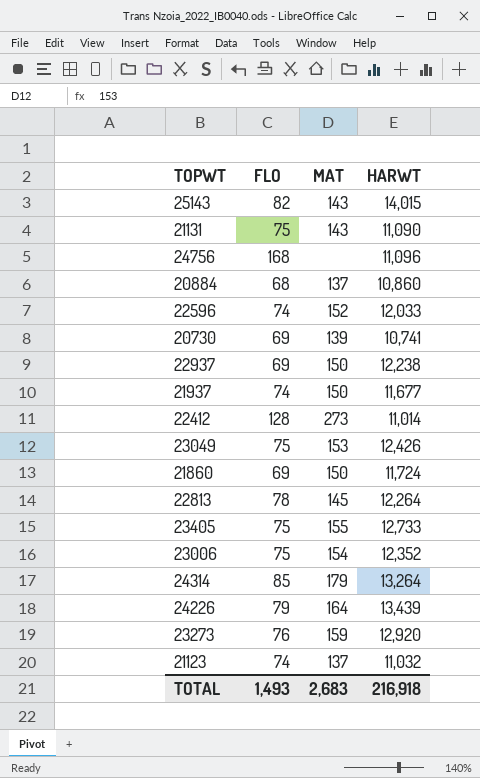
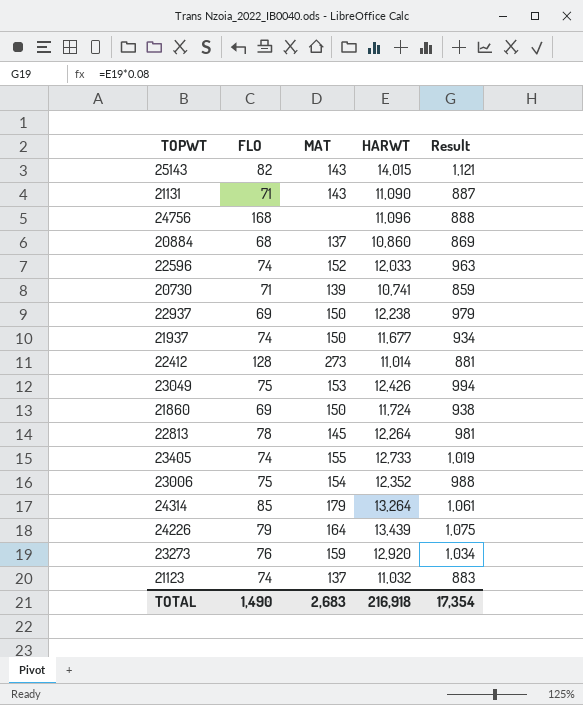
column Result | formula: none -> [HARWT] * 0.08
21131 | FLO: 75 -> 71
20730 | FLO: 69 -> 71
23405 | FLO: 75 -> 74
TOTAL | FLO: 1,493 -> 1,490

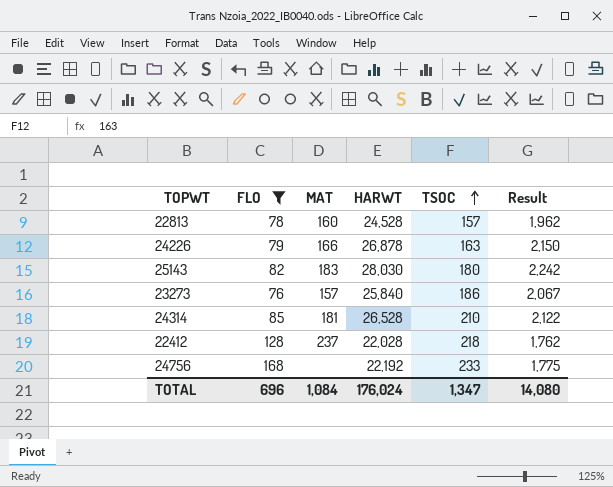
filter: none -> FLO >= 76
row order: none -> TSOC ascending
column TSOC | position: none -> 5
22813 | MAT: 145 -> 160
22813 | HARWT: 12,264 -> 24,528
22813 | Result: 981 -> 1,962
24226 | MAT: 164 -> 166
24226 | HARWT: 13,439 -> 26,878
24226 | Result: 1,075 -> 2,150
25143 | MAT: 143 -> 183
25143 | HARWT: 14,015 -> 28,030
25143 | Result: 1,121 -> 2,242
23273 | MAT: 159 -> 157
23273 | HARWT: 12,920 -> 25,840
23273 | Result: 1,034 -> 2,067
24314 | MAT: 179 -> 181
24314 | HARWT: 13,264 -> 26,528
24314 | Result: 1,061 -> 2,122
22412 | MAT: 273 -> 237
22412 | HARWT: 11,014 -> 22,028
22412 | Result: 881 -> 1,762
24756 | HARWT: 11,096 -> 22,192
24756 | Result: 888 -> 1,775
TOTAL | FLO: 1,490 -> 696
TOTAL | MAT: 2,683 -> 1,084
TOTAL | HARWT: 216,918 -> 176,024
TOTAL | Result: 17,354 -> 14,080

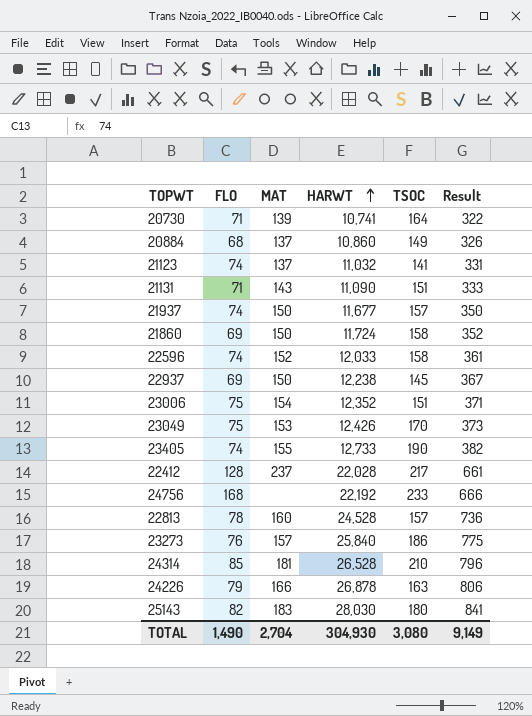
filter: FLO >= 76 -> none
row order: TSOC ascending -> HARWT ascending
column Result | formula: [HARWT] * 0.08 -> [HARWT] * 0.03
22412 | TSOC: 218 -> 217
TOTAL | FLO: 696 -> 1,490
TOTAL | MAT: 1,084 -> 2,704
TOTAL | HARWT: 176,024 -> 304,930
TOTAL | TSOC: 1,347 -> 3,080
TOTAL | Result: 14,080 -> 9,149

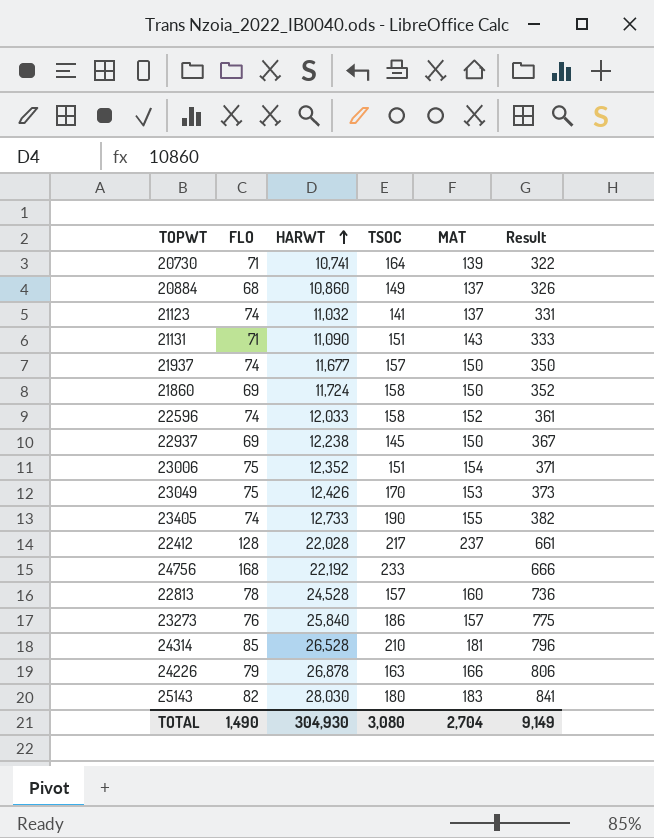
column MAT | position: 3 -> 5

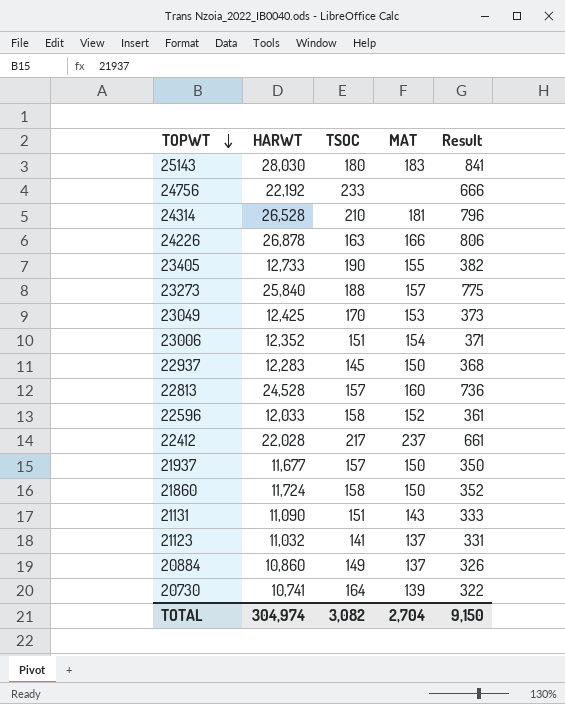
row order: HARWT ascending -> TOPWT descending
column FLO | position: 2 -> none
23273 | TSOC: 186 -> 188
23049 | HARWT: 12,426 -> 12,425
22937 | HARWT: 12,238 -> 12,283
22937 | Result: 367 -> 368
TOTAL | HARWT: 304,930 -> 304,974
TOTAL | TSOC: 3,080 -> 3,082
TOTAL | Result: 9,149 -> 9,150

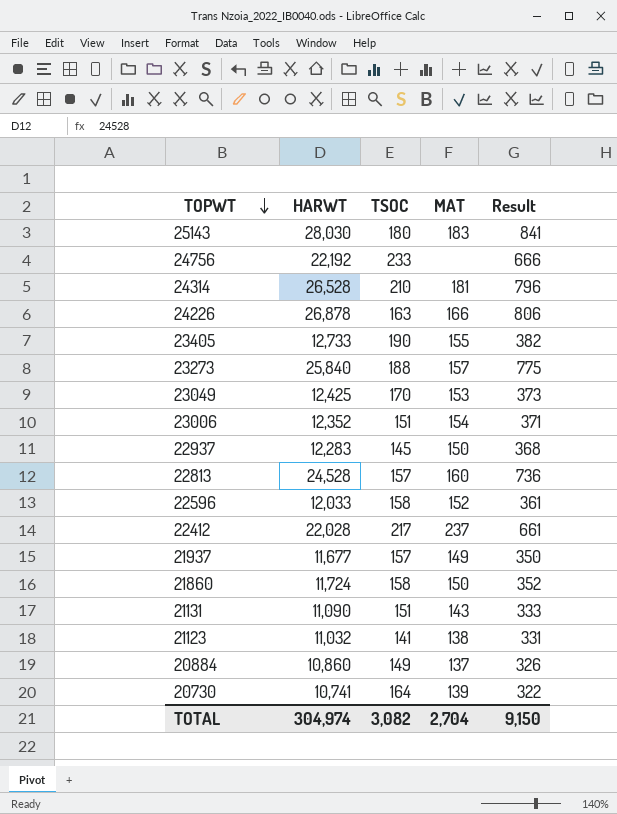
21937 | MAT: 150 -> 149
21123 | MAT: 137 -> 138

